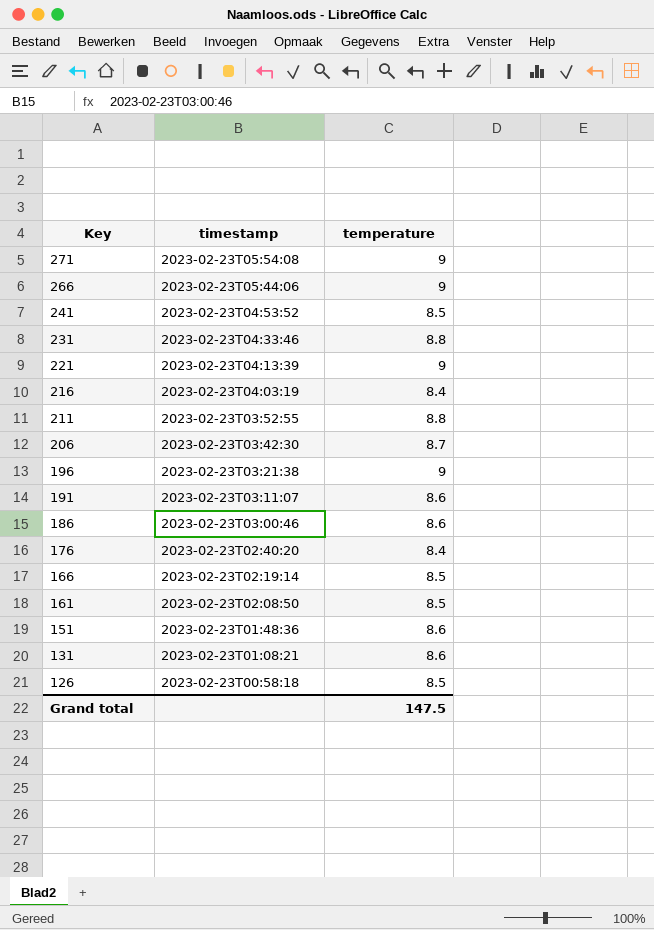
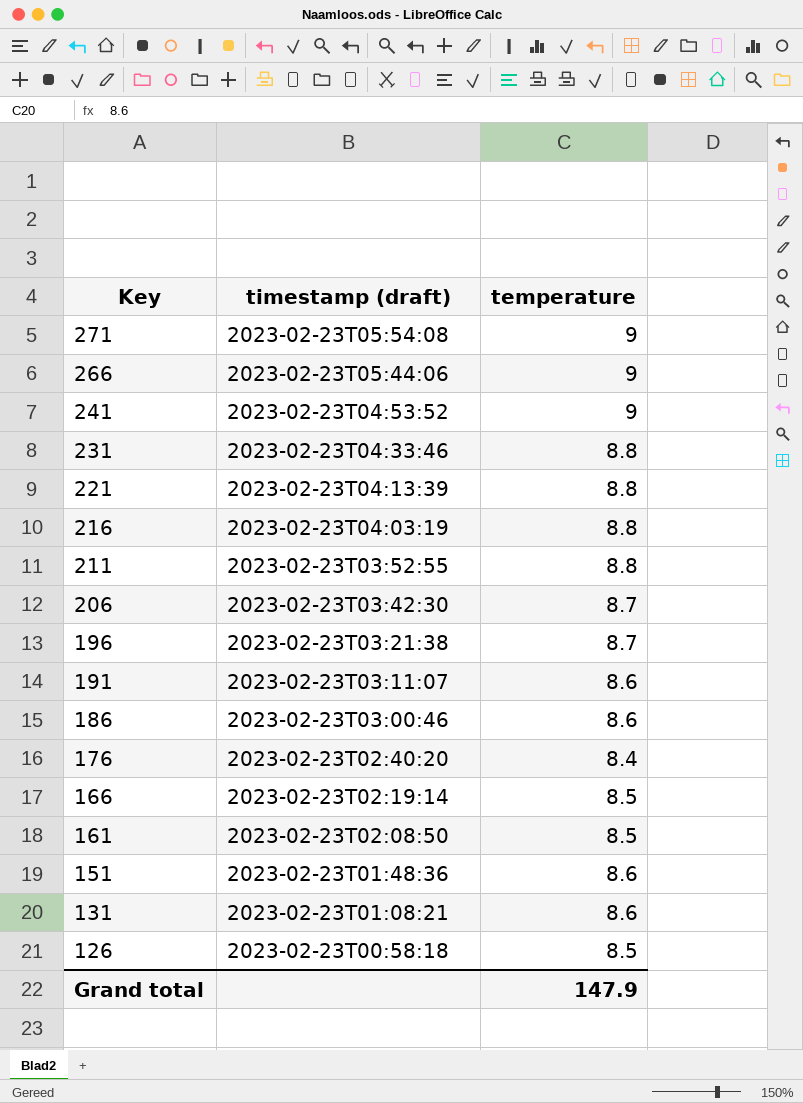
column name: timestamp -> timestamp (draft)
241 | temperature: 8.5 -> 9
221 | temperature: 9 -> 8.8
216 | temperature: 8.4 -> 8.8
196 | temperature: 9 -> 8.7
Grand total | temperature: 147.5 -> 147.9

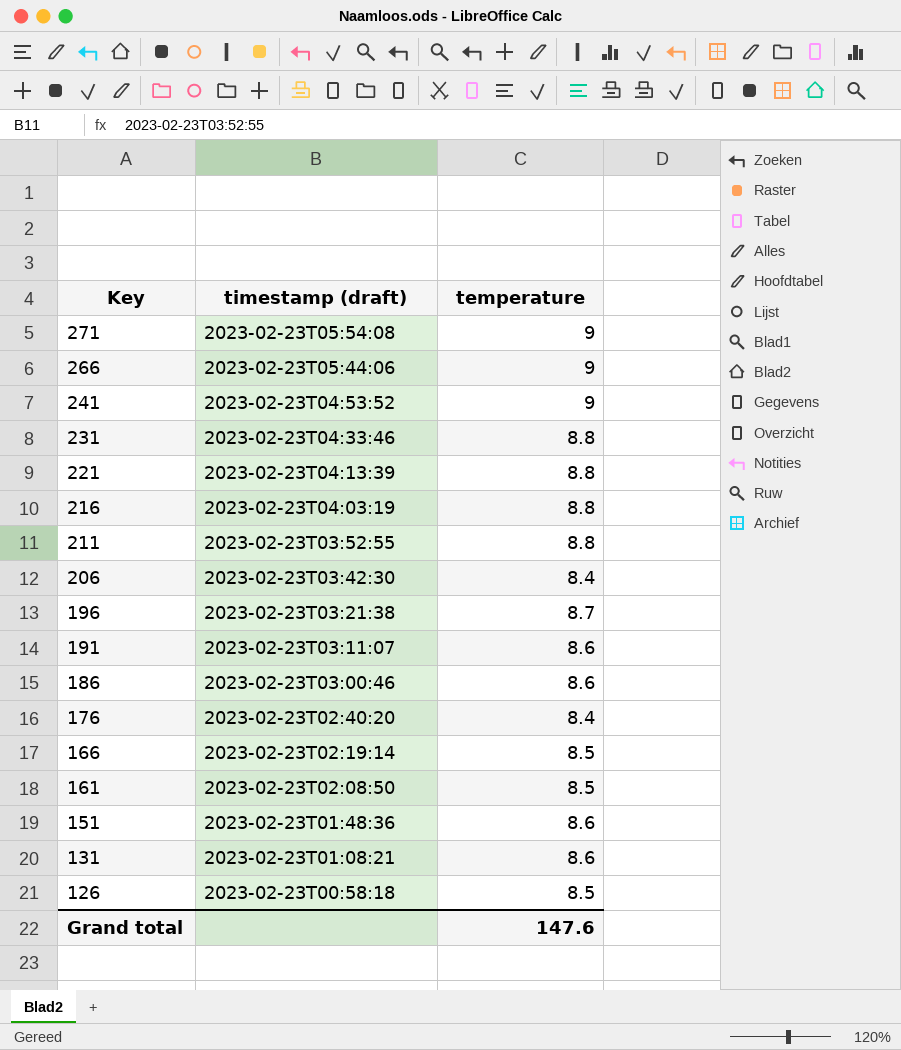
206 | temperature: 8.7 -> 8.4
Grand total | temperature: 147.9 -> 147.6

